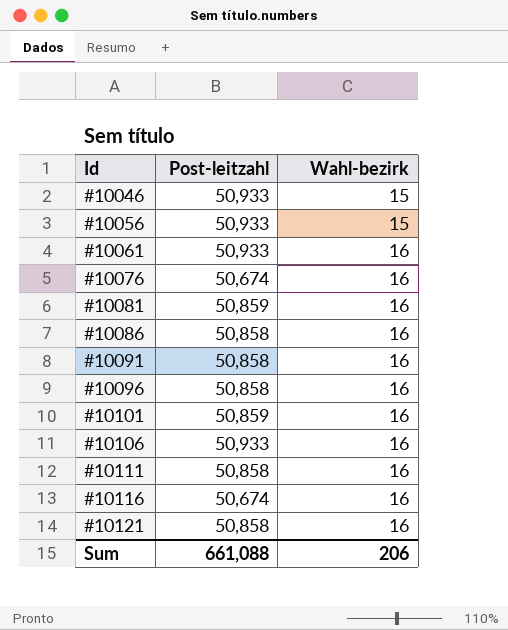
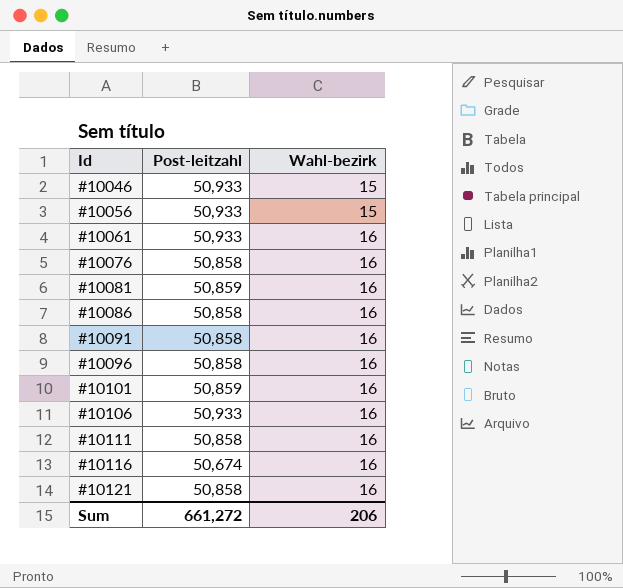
#10076 | Post-leitzahl: 50,674 -> 50,858
Sum | Post-leitzahl: 661,088 -> 661,272

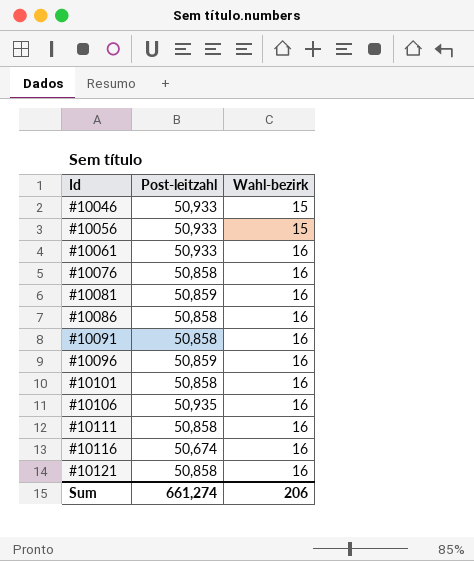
#10096 | Post-leitzahl: 50,858 -> 50,859
#10101 | Post-leitzahl: 50,859 -> 50,858
#10106 | Post-leitzahl: 50,933 -> 50,935
Sum | Post-leitzahl: 661,272 -> 661,274

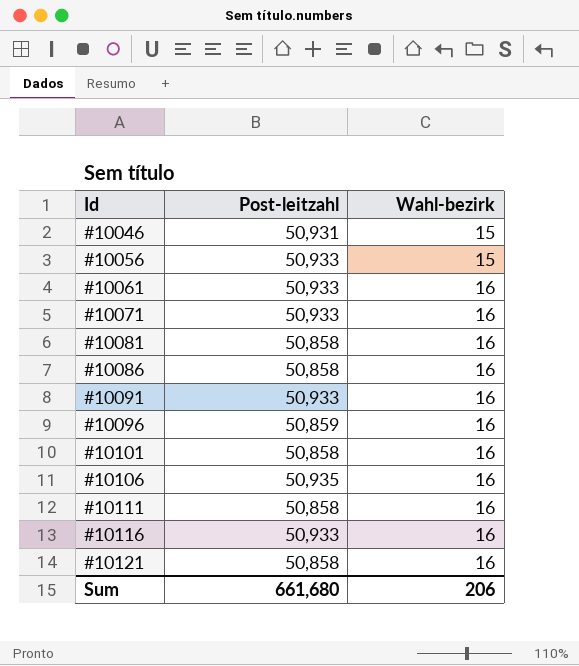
row #10076: 50,858 | 16 -> none
#10046 | Post-leitzahl: 50,933 -> 50,931
row #10071: none -> 50,933 | 16
#10081 | Post-leitzahl: 50,859 -> 50,858
#10091 | Post-leitzahl: 50,858 -> 50,933
#10116 | Post-leitzahl: 50,674 -> 50,933
Sum | Post-leitzahl: 661,274 -> 661,680

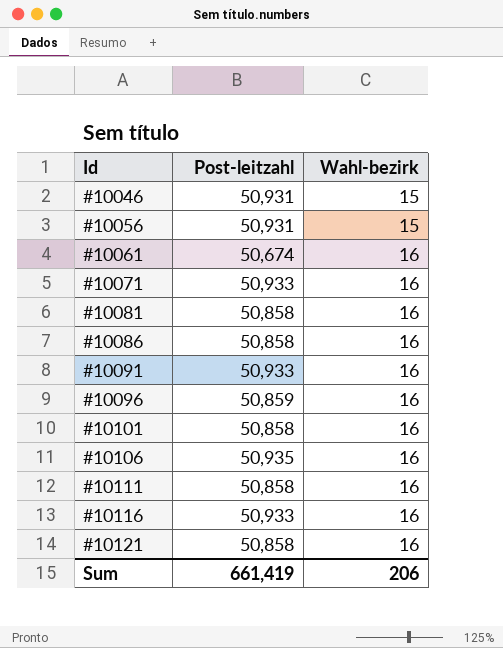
#10056 | Post-leitzahl: 50,933 -> 50,931
#10061 | Post-leitzahl: 50,933 -> 50,674
Sum | Post-leitzahl: 661,680 -> 661,419

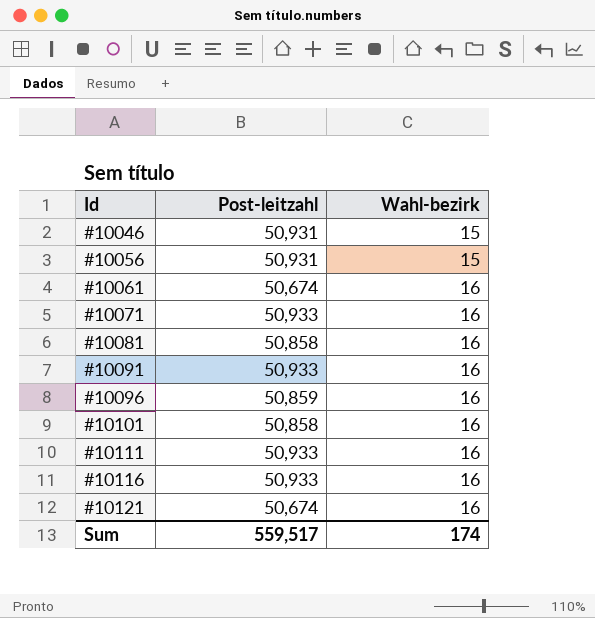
row #10086: 50,858 | 16 -> none
row #10106: 50,935 | 16 -> none
#10111 | Post-leitzahl: 50,858 -> 50,933
#10121 | Post-leitzahl: 50,858 -> 50,674
Sum | Post-leitzahl: 661,419 -> 559,517
Sum | Wahl-bezirk: 206 -> 174

